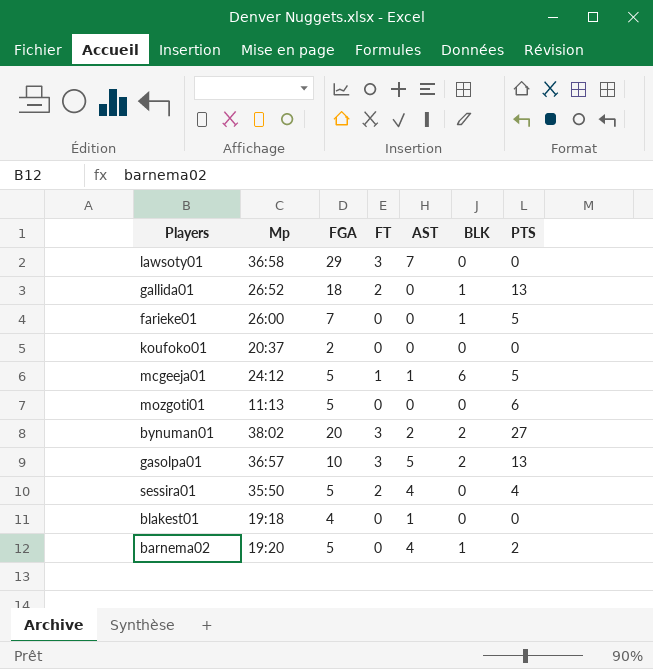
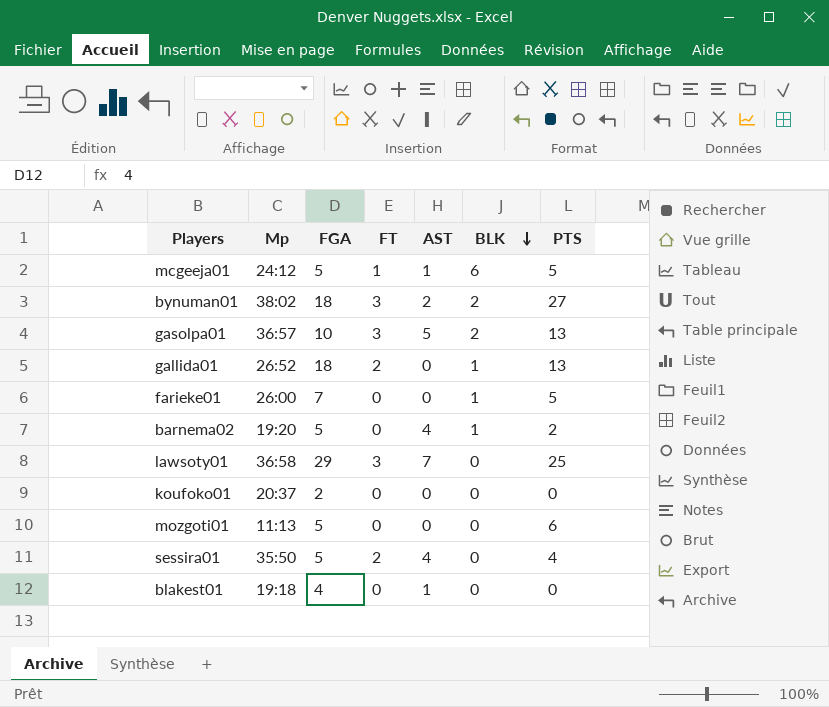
row order: none -> BLK descending
bynuman01 | FGA: 20 -> 18
lawsoty01 | PTS: 0 -> 25

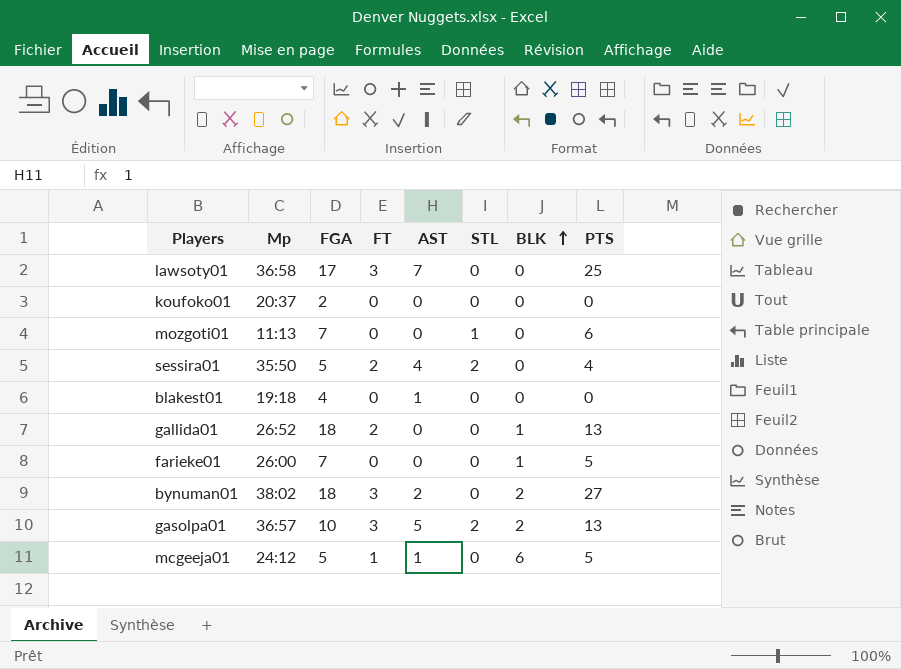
row order: BLK descending -> BLK ascending
column STL | position: none -> 6
row barnema02: 19:20 | 5 | 0 | 4 | 1 | 2 -> none
lawsoty01 | FGA: 29 -> 17
mozgoti01 | FGA: 5 -> 7

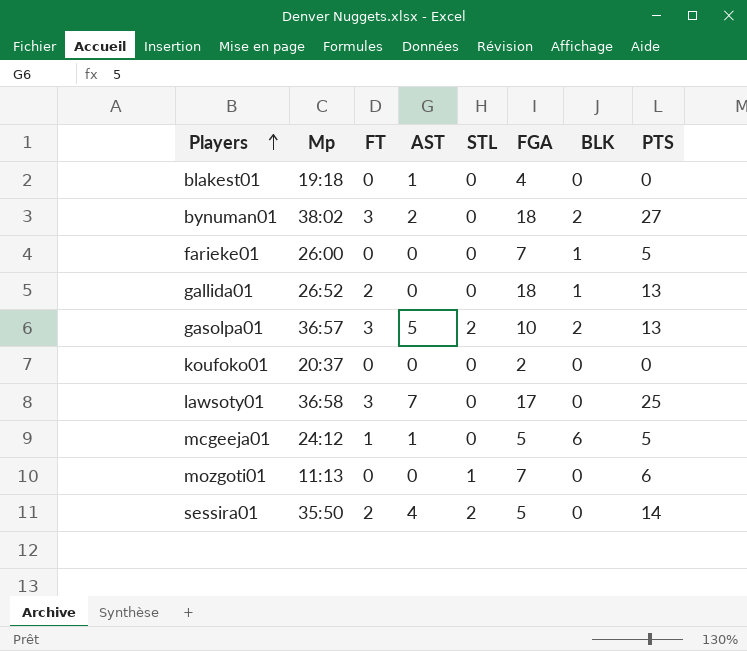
row order: BLK ascending -> Players ascending
column FGA | position: 3 -> 6
sessira01 | PTS: 4 -> 14

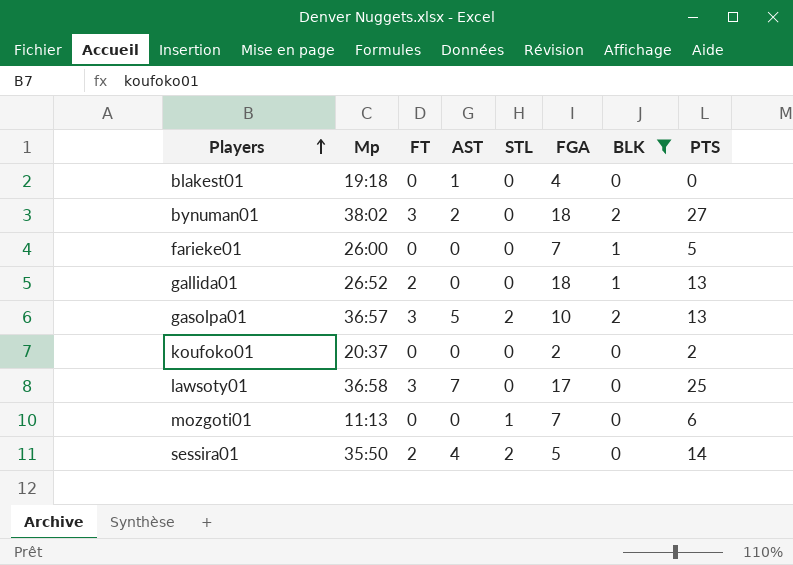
filter: none -> BLK != 6
koufoko01 | PTS: 0 -> 2

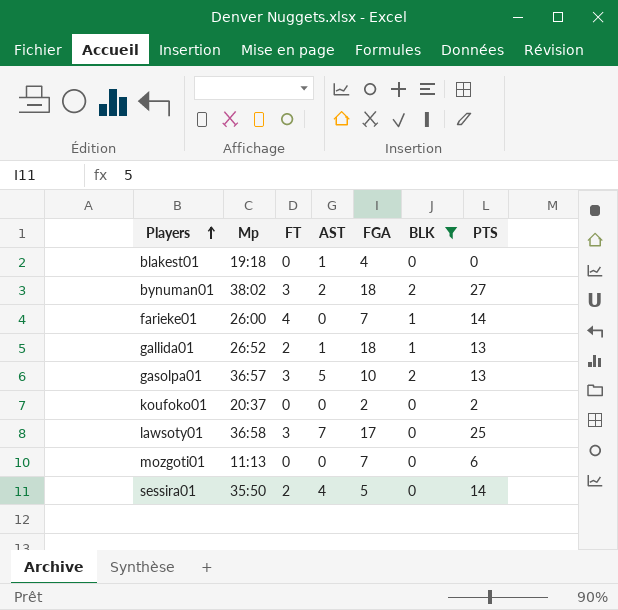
column STL | position: 5 -> none
farieke01 | FT: 0 -> 4
farieke01 | PTS: 5 -> 14
gallida01 | AST: 0 -> 1

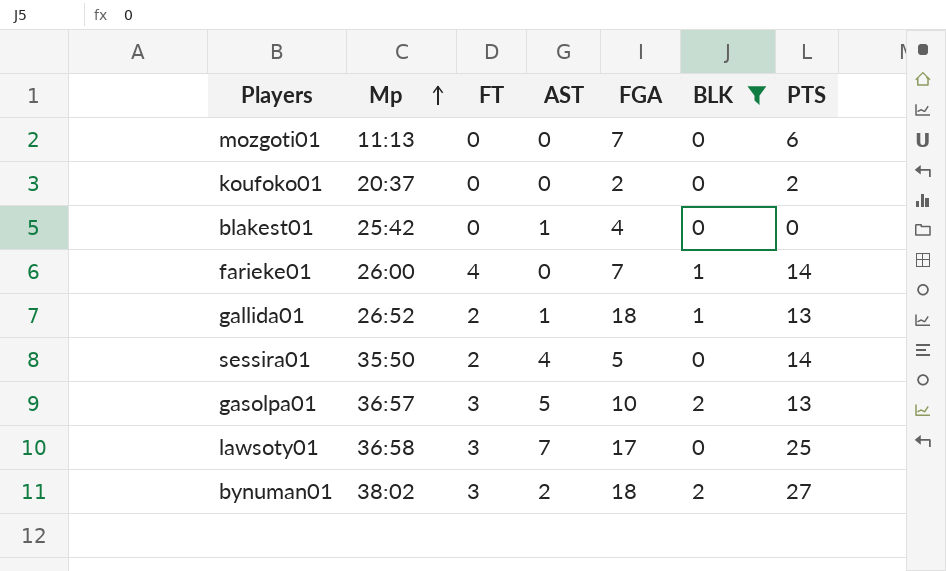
row order: Players ascending -> Mp ascending
blakest01 | Mp: 19:18 -> 25:42

